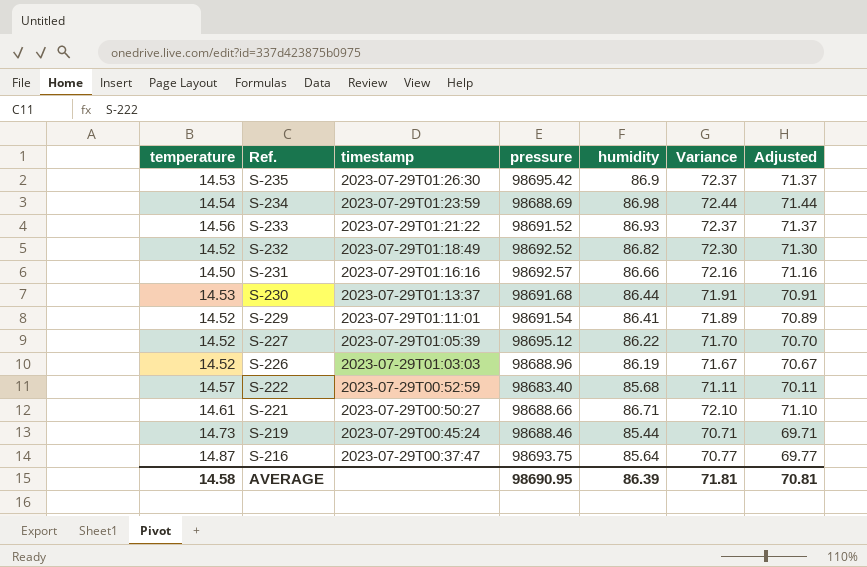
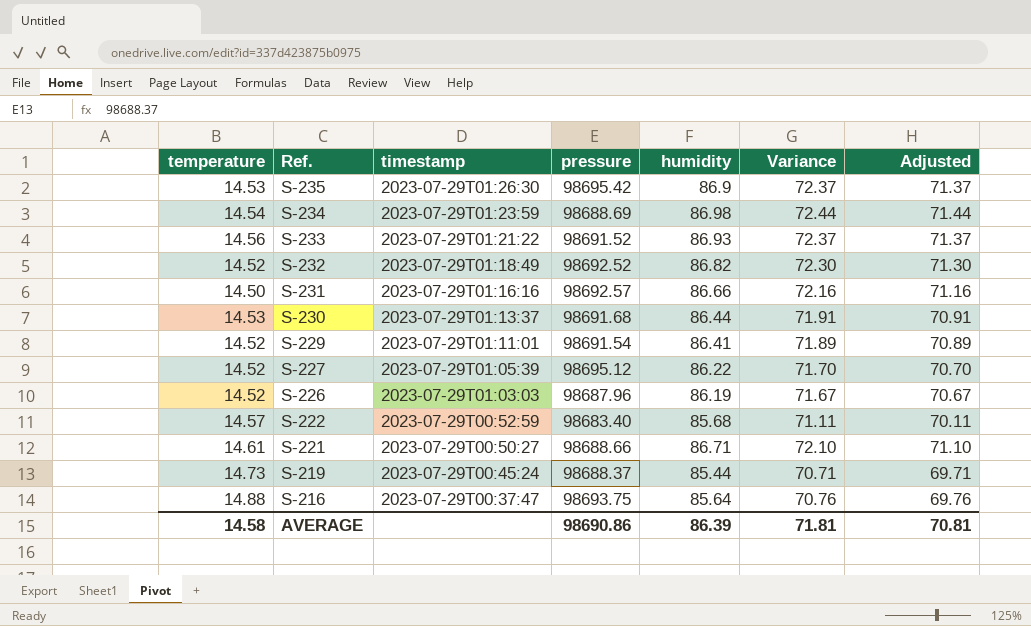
S-226 | pressure: 98688.96 -> 98687.96
S-219 | pressure: 98688.46 -> 98688.37
S-216 | temperature: 14.87 -> 14.88
S-216 | Variance: 70.77 -> 70.76
S-216 | Adjusted: 69.77 -> 69.76
AVERAGE | pressure: 98690.95 -> 98690.86

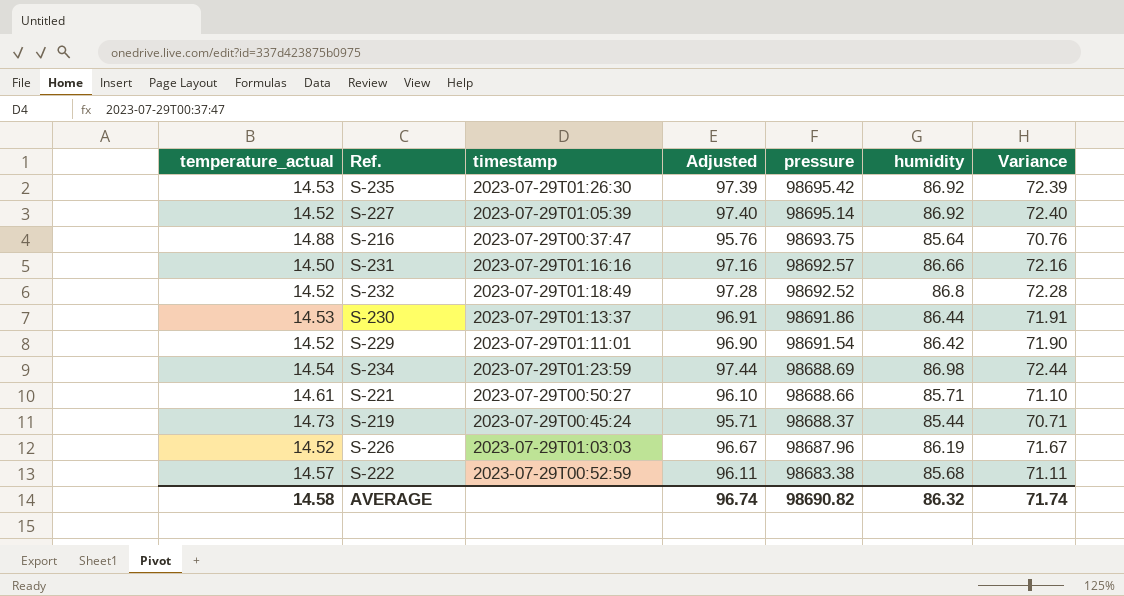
row order: Ref. descending -> pressure descending
column name: temperature -> temperature_actual
column Adjusted | formula: [Variance] - 1 -> [Variance] + 25
column Adjusted | position: 7 -> 4
row S-233: 14.56 | 2023-07-29T01:21:22 | 98691.52 | 86.93 | 72.37 | 71.37 -> none
S-235 | humidity: 86.9 -> 86.92
S-235 | Variance: 72.37 -> 72.39
S-227 | pressure: 98695.12 -> 98695.14
S-227 | humidity: 86.22 -> 86.92
S-227 | Variance: 71.70 -> 72.40
S-232 | humidity: 86.82 -> 86.8
S-232 | Variance: 72.30 -> 72.28
S-230 | pressure: 98691.68 -> 98691.86
S-229 | humidity: 86.41 -> 86.42
S-229 | Variance: 71.89 -> 71.90
S-221 | humidity: 86.71 -> 85.71
S-221 | Variance: 72.10 -> 71.10
S-222 | pressure: 98683.40 -> 98683.38
AVERAGE | Adjusted: 70.81 -> 96.74
AVERAGE | pressure: 98690.86 -> 98690.82
AVERAGE | humidity: 86.39 -> 86.32
AVERAGE | Variance: 71.81 -> 71.74

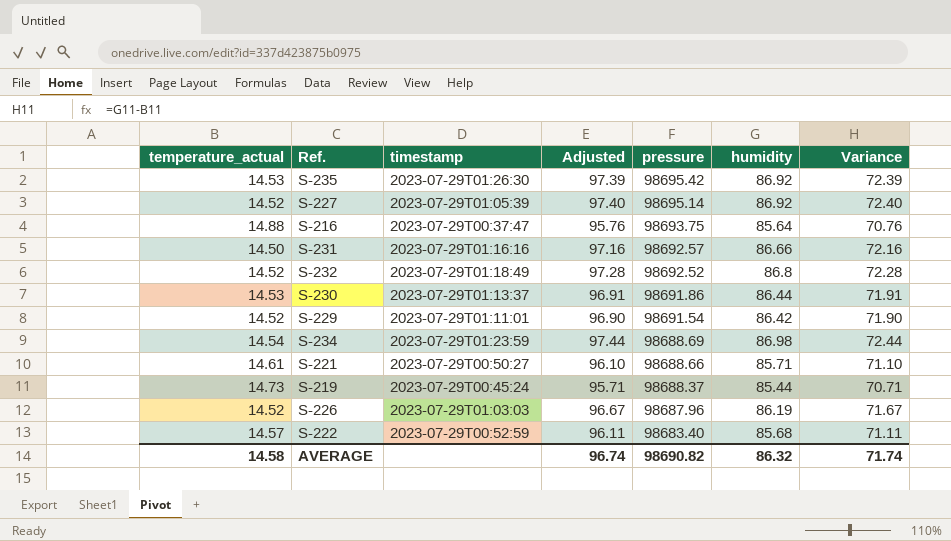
S-222 | pressure: 98683.38 -> 98683.40

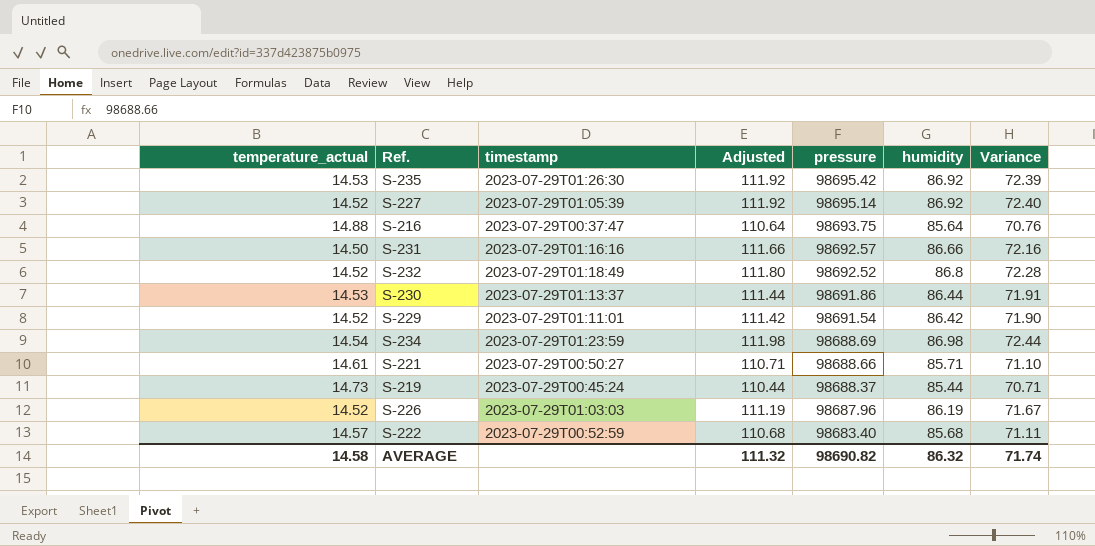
column Adjusted | formula: [Variance] + 25 -> [humidity] + 25
AVERAGE | Adjusted: 96.74 -> 111.32

